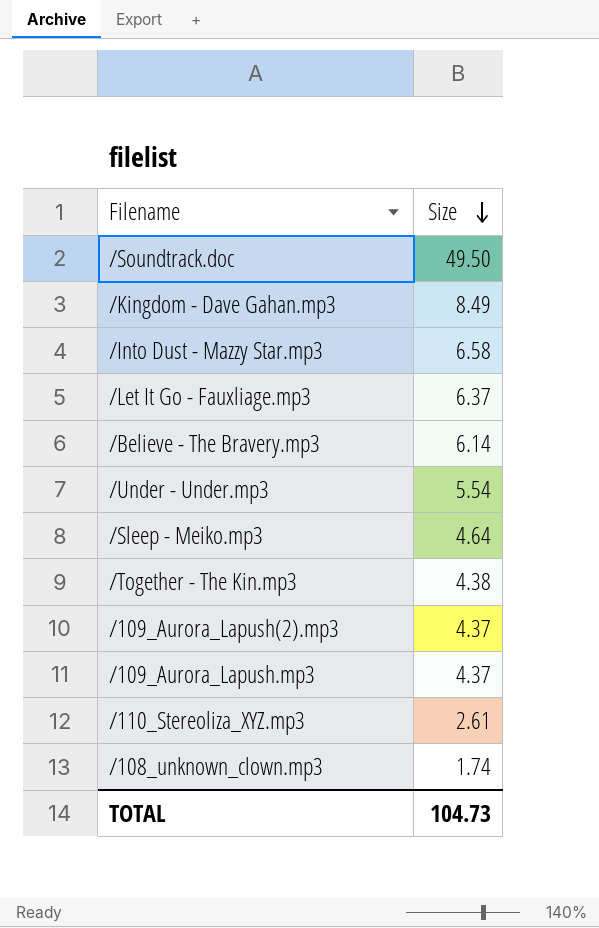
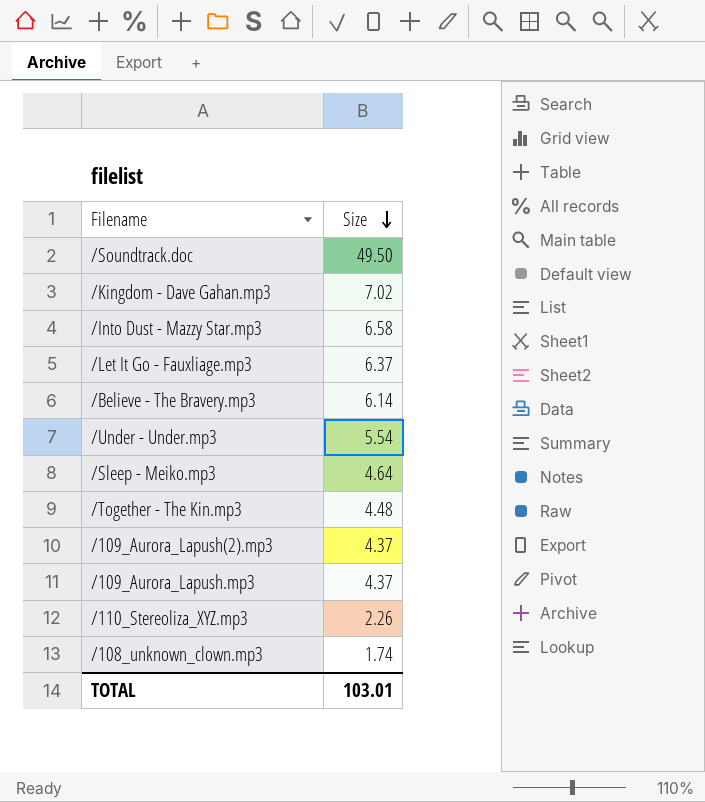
/Kingdom - Dave Gahan.mp3 | Size: 8.49 -> 7.02
/Together - The Kin.mp3 | Size: 4.38 -> 4.48
/110_Stereoliza_XYZ.mp3 | Size: 2.61 -> 2.26
TOTAL | Size: 104.73 -> 103.01

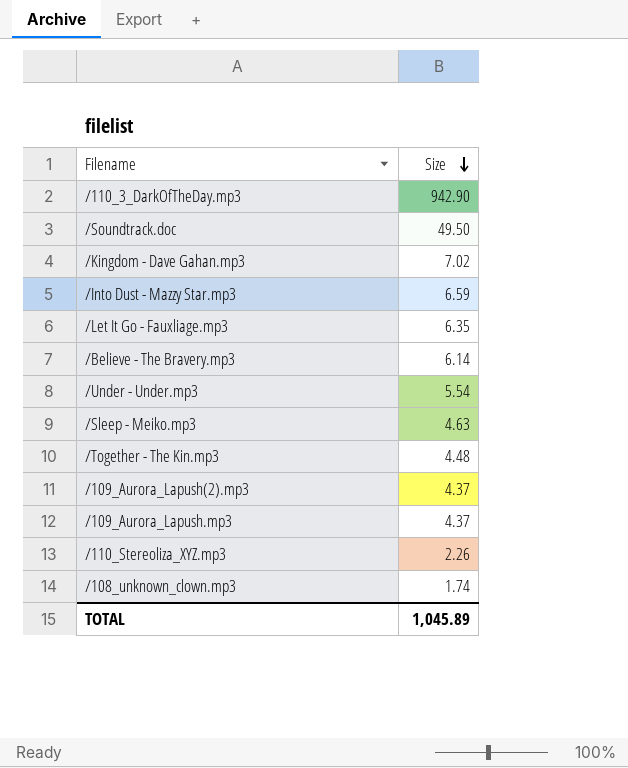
row /110_3_DarkOfTheDay.mp3: none -> 942.90
/Into Dust - Mazzy Star.mp3 | Size: 6.58 -> 6.59
/Let It Go - Fauxliage.mp3 | Size: 6.37 -> 6.35
/Sleep - Meiko.mp3 | Size: 4.64 -> 4.63
TOTAL | Size: 103.01 -> 1,045.89

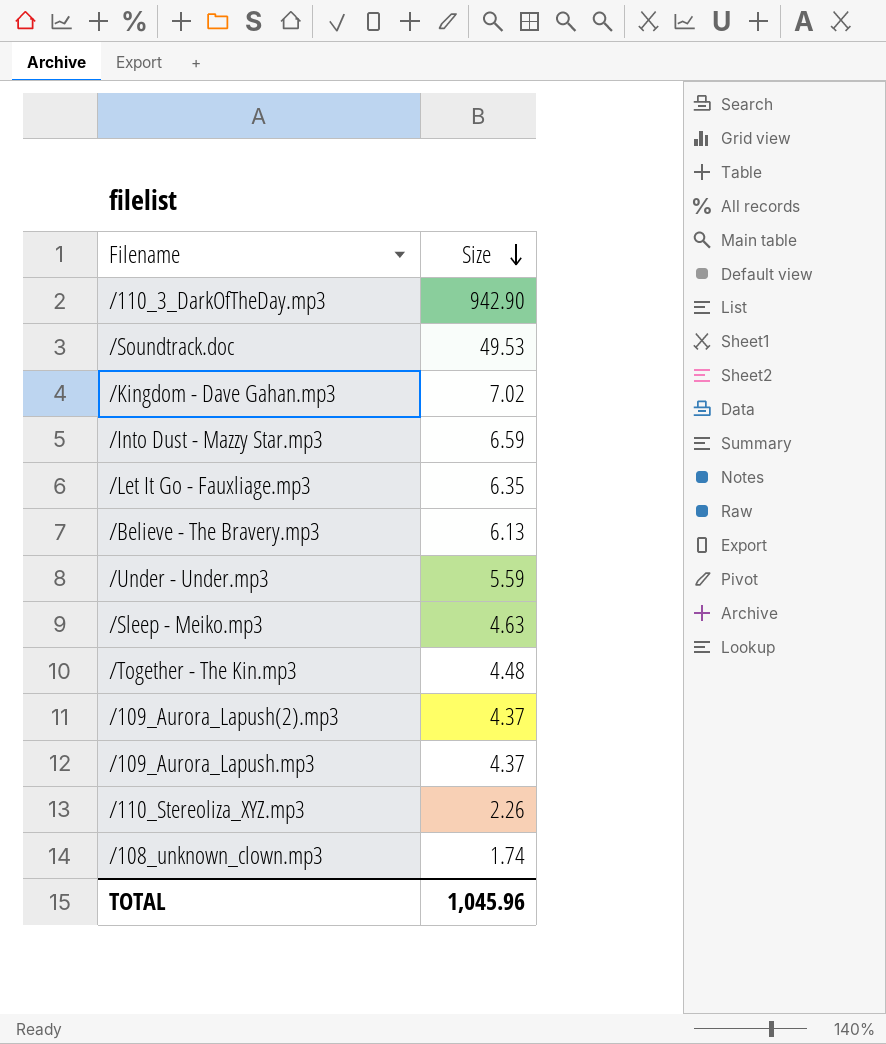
/Soundtrack.doc | Size: 49.50 -> 49.53
/Believe - The Bravery.mp3 | Size: 6.14 -> 6.13
/Under - Under.mp3 | Size: 5.54 -> 5.59
TOTAL | Size: 1,045.89 -> 1,045.96

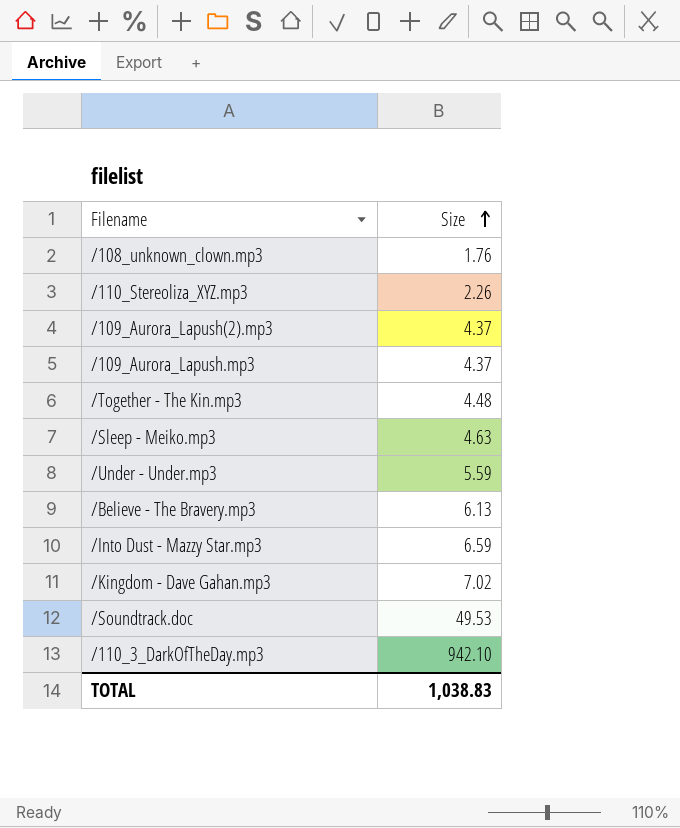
row order: Size descending -> Size ascending
row /Let It Go - Fauxliage.mp3: 6.35 -> none
/108_unknown_clown.mp3 | Size: 1.74 -> 1.76
/110_3_DarkOfTheDay.mp3 | Size: 942.90 -> 942.10
TOTAL | Size: 1,045.96 -> 1,038.83

